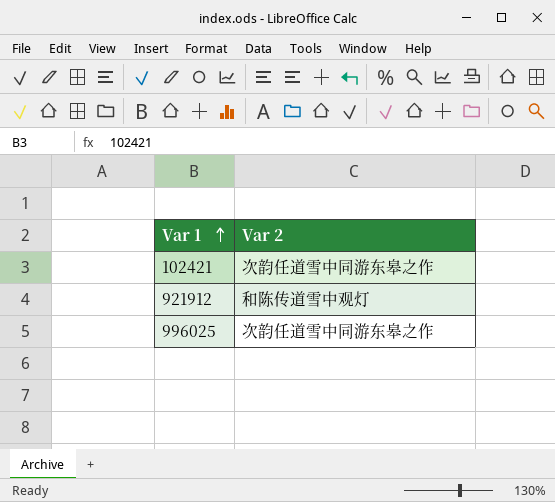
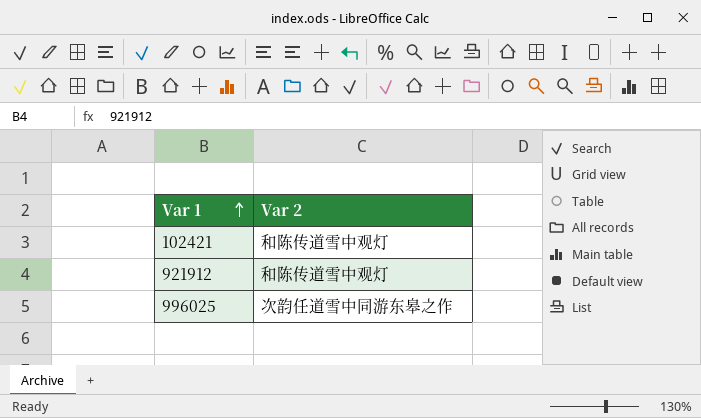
102421 | Var 2: 次韵任道雪中同游东皋之作 -> 和陈传道雪中观灯

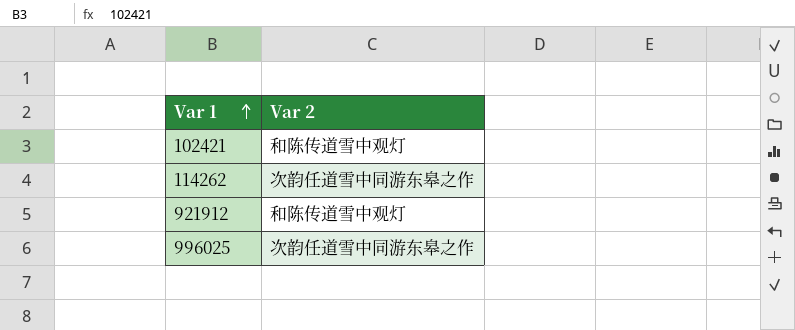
row 114262: none -> 次韵任道雪中同游东皋之作

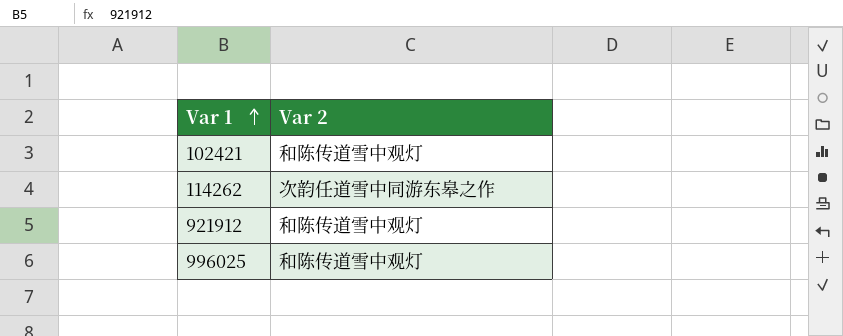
996025 | Var 2: 次韵任道雪中同游东皋之作 -> 和陈传道雪中观灯

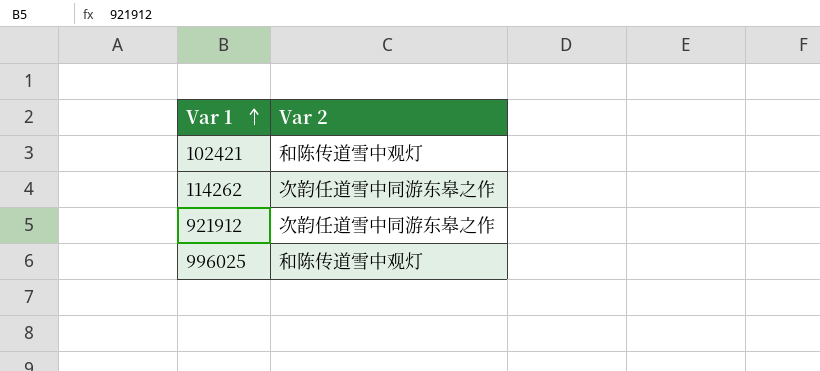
921912 | Var 2: 和陈传道雪中观灯 -> 次韵任道雪中同游东皋之作

